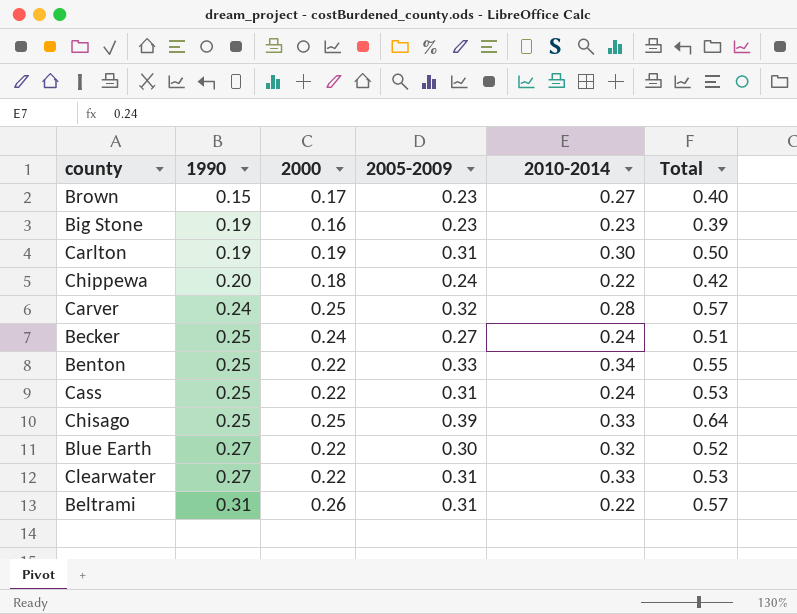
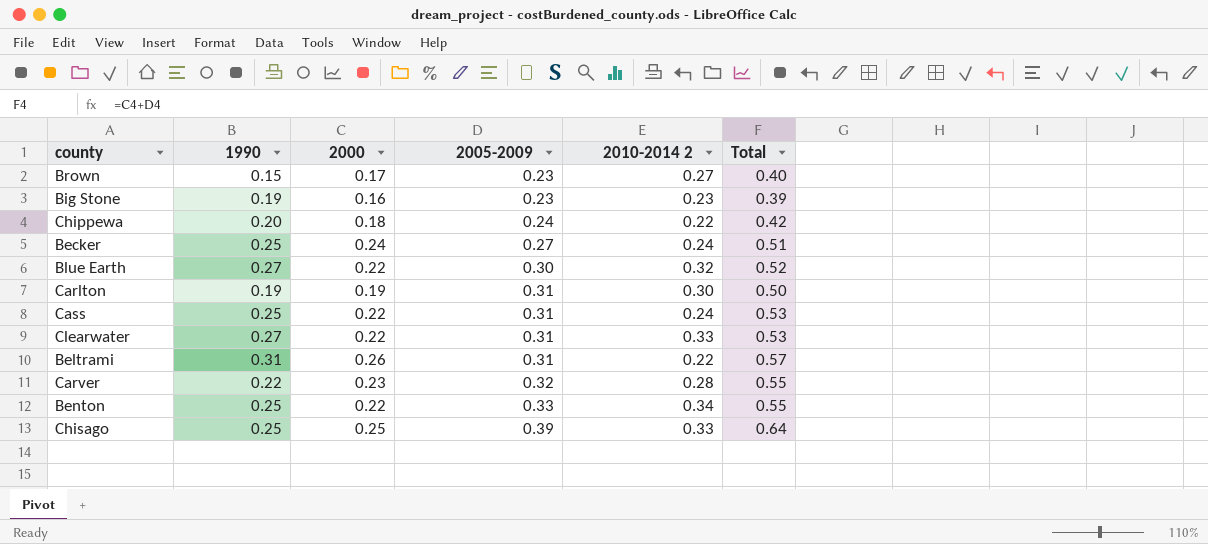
row order: 1990 ascending -> 2005-2009 ascending
column name: 2010-2014 -> 2010-2014 2
Carver | 1990: 0.24 -> 0.22
Carver | 2000: 0.25 -> 0.23
Carver | Total: 0.57 -> 0.55

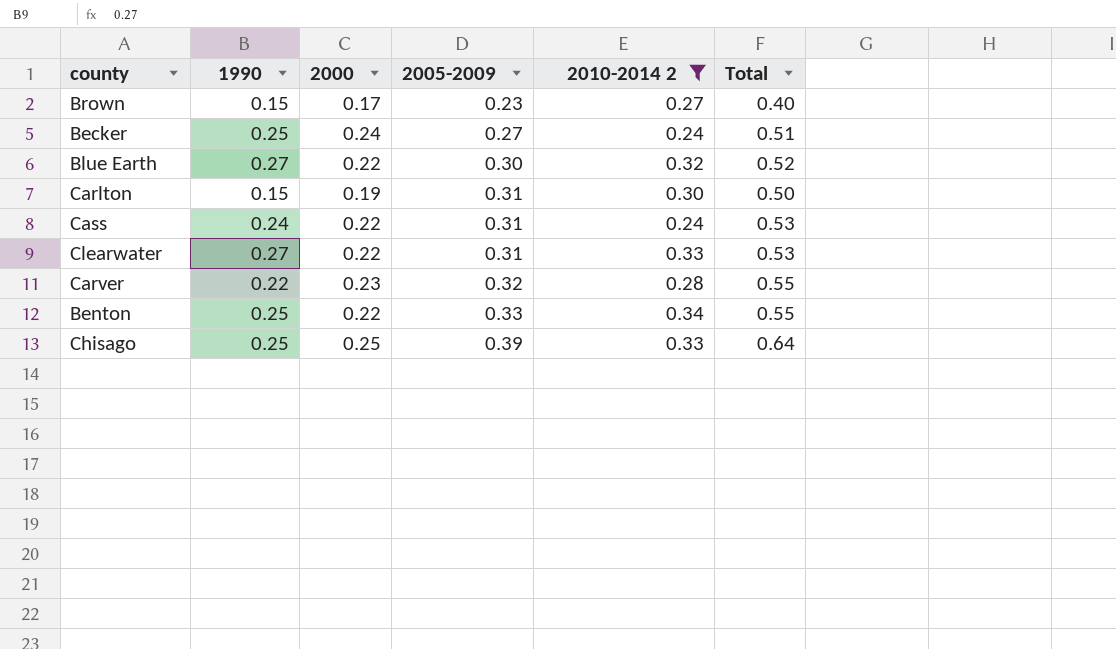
filter: none -> 2010-2014 2 >= 0.24
Carlton | 1990: 0.19 -> 0.15
Cass | 1990: 0.25 -> 0.24

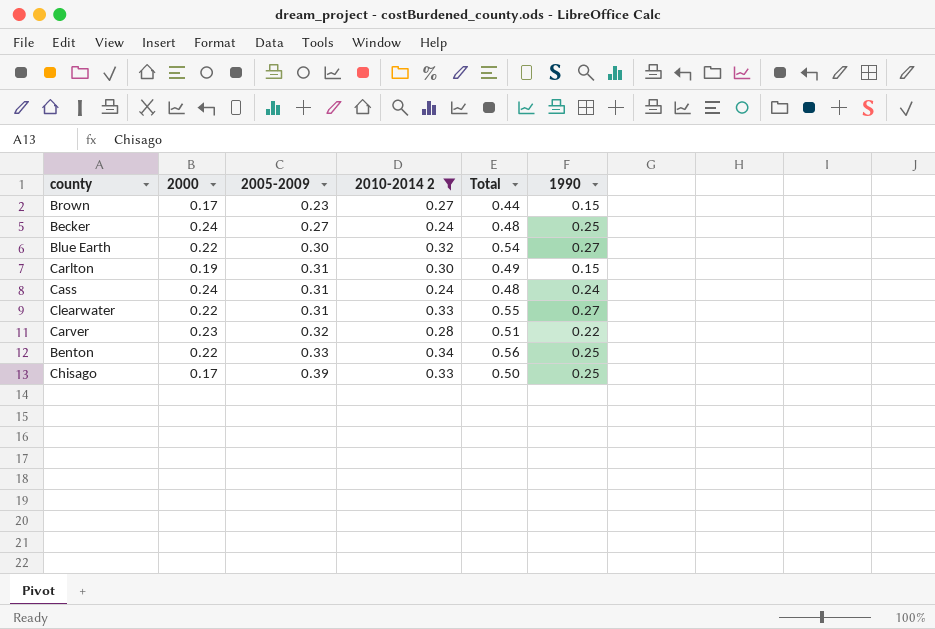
column Total | formula: [2000] + [2005-2009] -> [2000] + [2010-2014 2]
column 1990 | position: 2 -> 6
Cass | 2000: 0.22 -> 0.24
Chisago | 2000: 0.25 -> 0.17

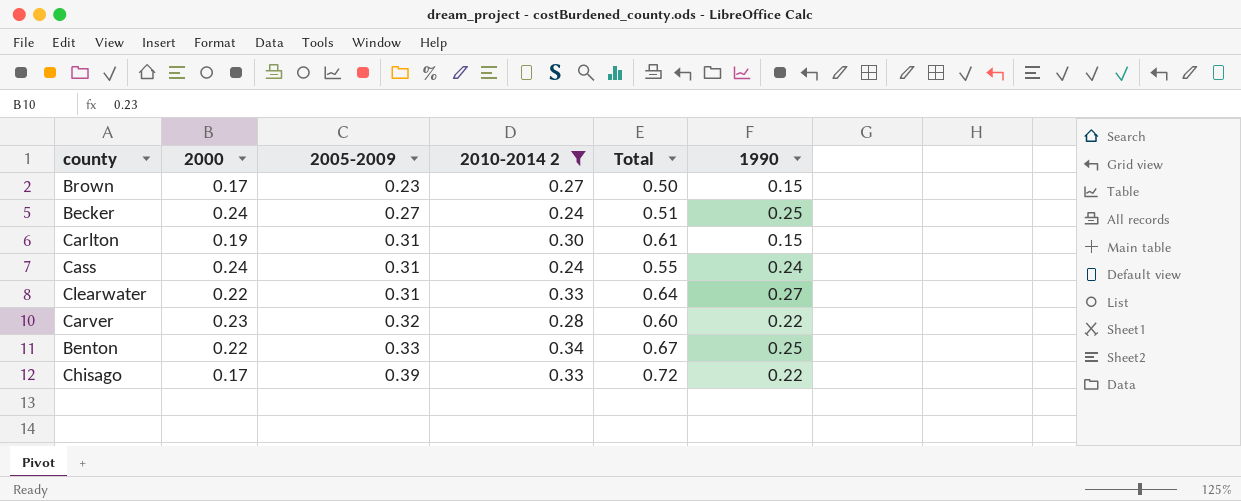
column Total | formula: [2000] + [2010-2014 2] -> [2005-2009] + [2010-2014 2]
row Blue Earth: 0.22 | 0.30 | 0.32 | 0.54 | 0.27 -> none
Chisago | 1990: 0.25 -> 0.22

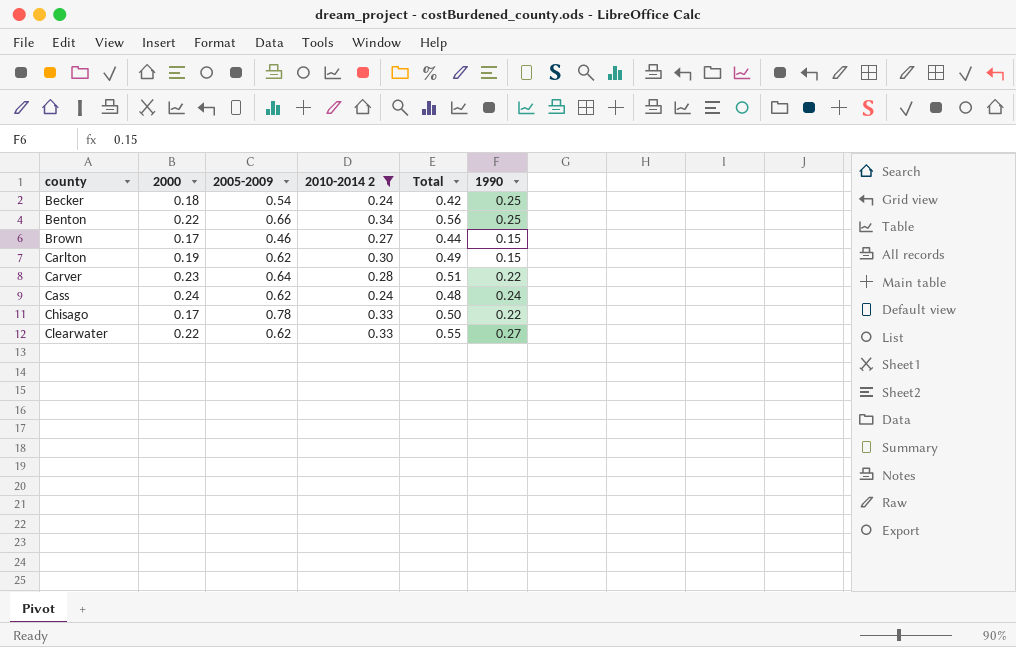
row order: 2005-2009 ascending -> county ascending
column Total | formula: [2005-2009] + [2010-2014 2] -> [2000] + [2010-2014 2]
Becker | 2000: 0.24 -> 0.18
Becker | 2005-2009: 0.27 -> 0.54
Benton | 2005-2009: 0.33 -> 0.66
Brown | 2005-2009: 0.23 -> 0.46
Carlton | 2005-2009: 0.31 -> 0.62
Carver | 2005-2009: 0.32 -> 0.64
Cass | 2005-2009: 0.31 -> 0.62
Chisago | 2005-2009: 0.39 -> 0.78
Clearwater | 2005-2009: 0.31 -> 0.62

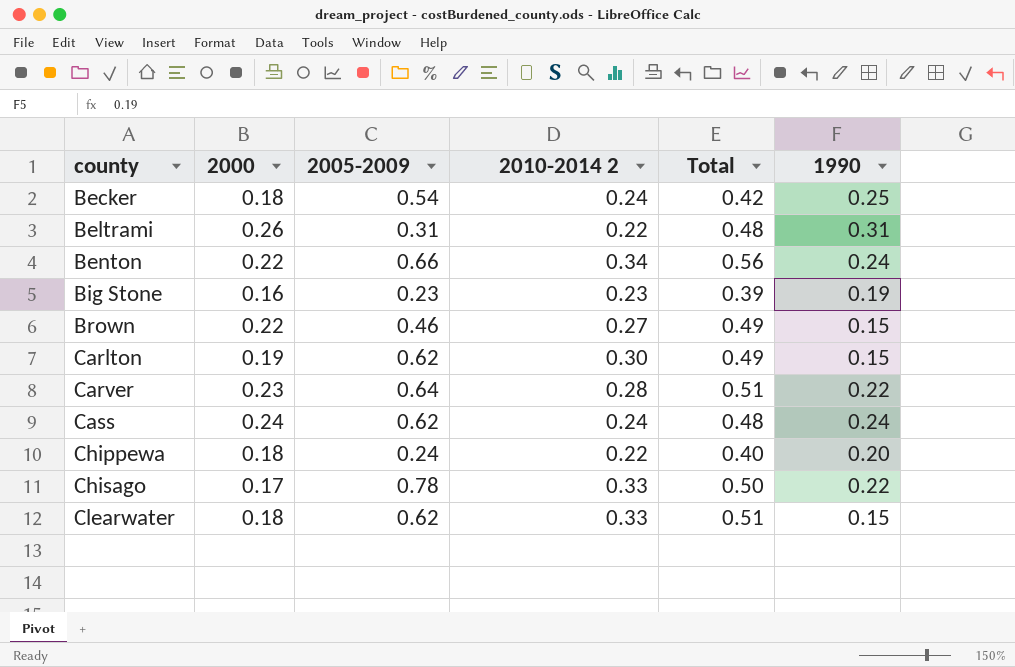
filter: 2010-2014 2 >= 0.24 -> none
Benton | 1990: 0.25 -> 0.24
Brown | 2000: 0.17 -> 0.22
Brown | Total: 0.44 -> 0.49
Clearwater | 2000: 0.22 -> 0.18
Clearwater | Total: 0.55 -> 0.51
Clearwater | 1990: 0.27 -> 0.15

